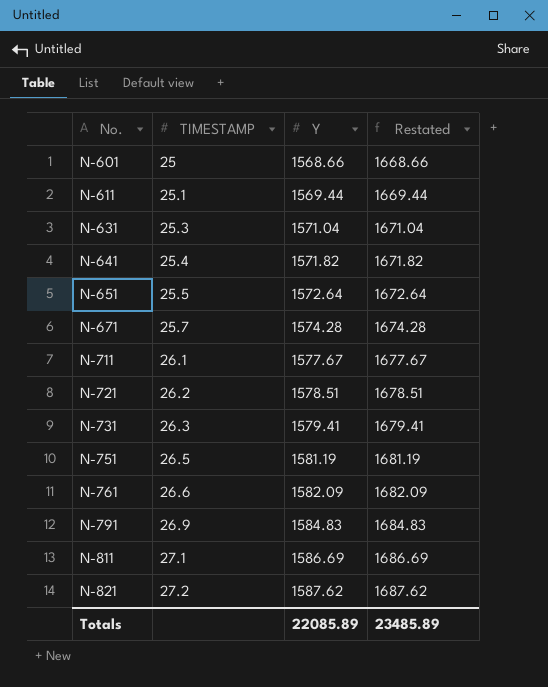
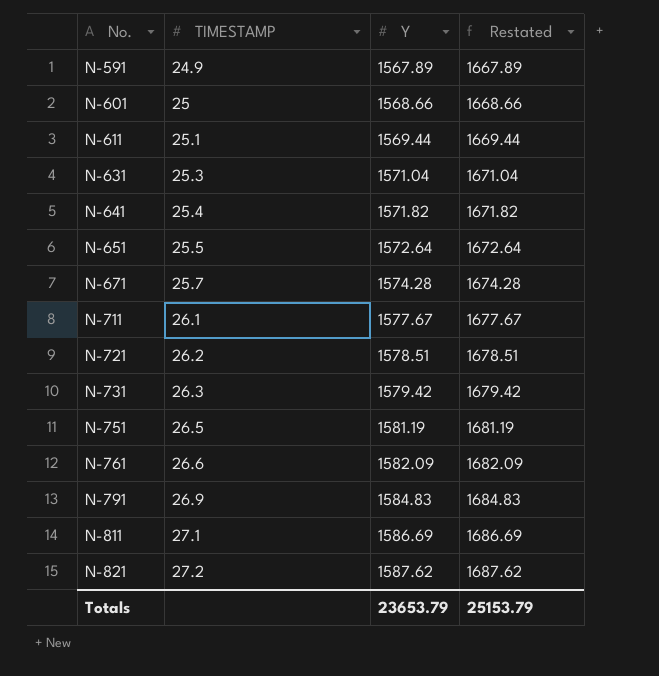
row N-591: none -> 24.9 | 1567.89 | 1667.89
N-731 | Y: 1579.41 -> 1579.42
N-731 | Restated: 1679.41 -> 1679.42
Totals | Y: 22085.89 -> 23653.79
Totals | Restated: 23485.89 -> 25153.79

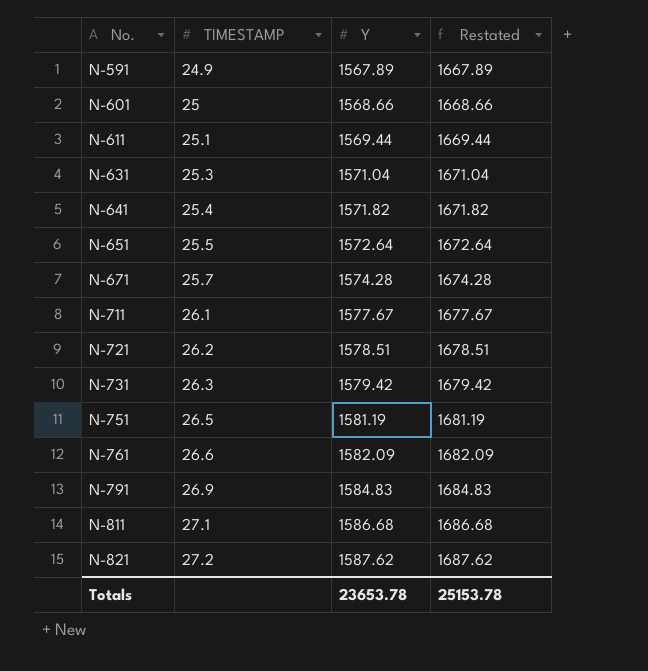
N-811 | Y: 1586.69 -> 1586.68
N-811 | Restated: 1686.69 -> 1686.68
Totals | Y: 23653.79 -> 23653.78
Totals | Restated: 25153.79 -> 25153.78

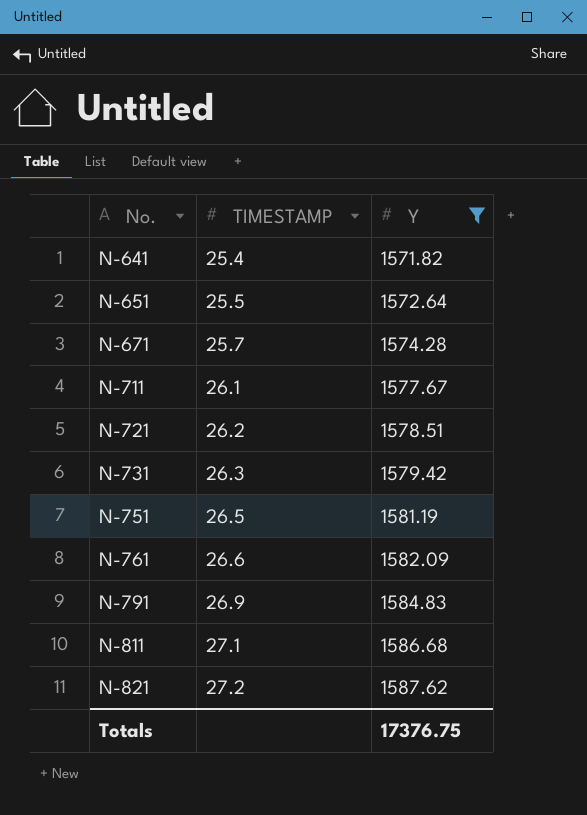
filter: none -> Y >= 1571.82
column Restated | formula: [Y] + 100 -> none
Totals | Y: 23653.78 -> 17376.75

